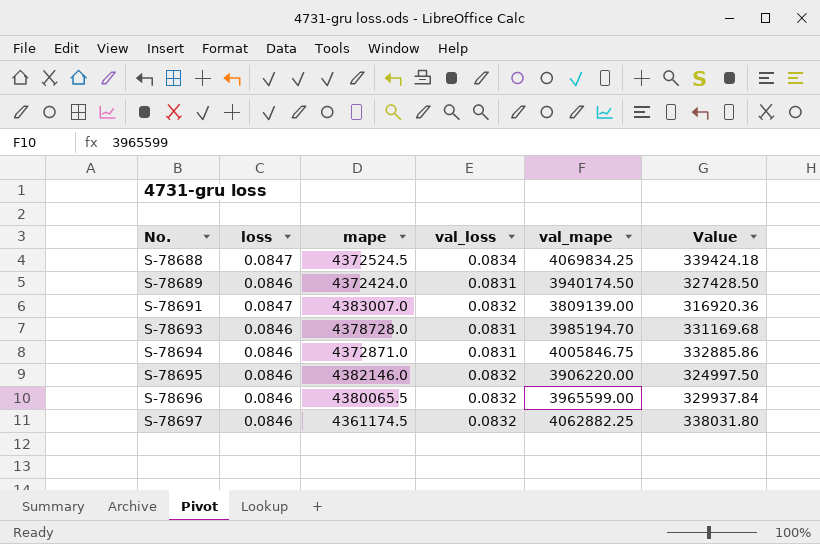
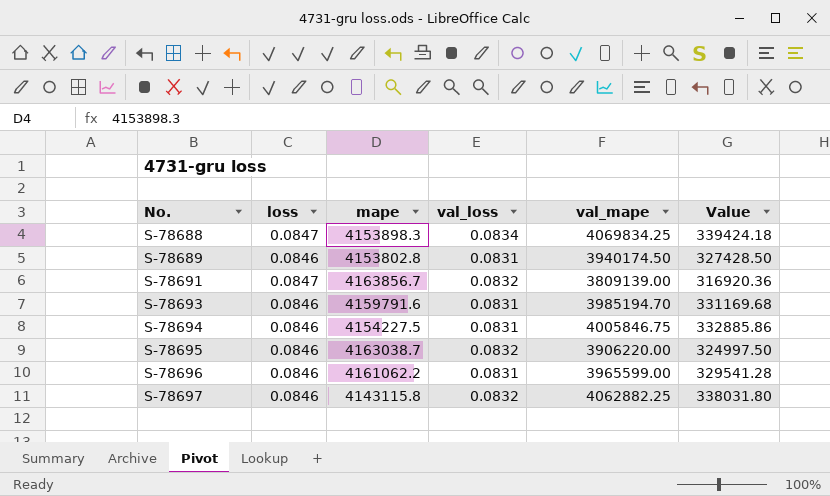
S-78688 | mape: 4372524.5 -> 4153898.3
S-78689 | mape: 4372424.0 -> 4153802.8
S-78691 | mape: 4383007.0 -> 4163856.7
S-78693 | mape: 4378728.0 -> 4159791.6
S-78694 | mape: 4372871.0 -> 4154227.5
S-78695 | mape: 4382146.0 -> 4163038.7
S-78696 | mape: 4380065.5 -> 4161062.2
S-78696 | val_loss: 0.0832 -> 0.0831
S-78696 | Value: 329937.84 -> 329541.28
S-78697 | mape: 4361174.5 -> 4143115.8

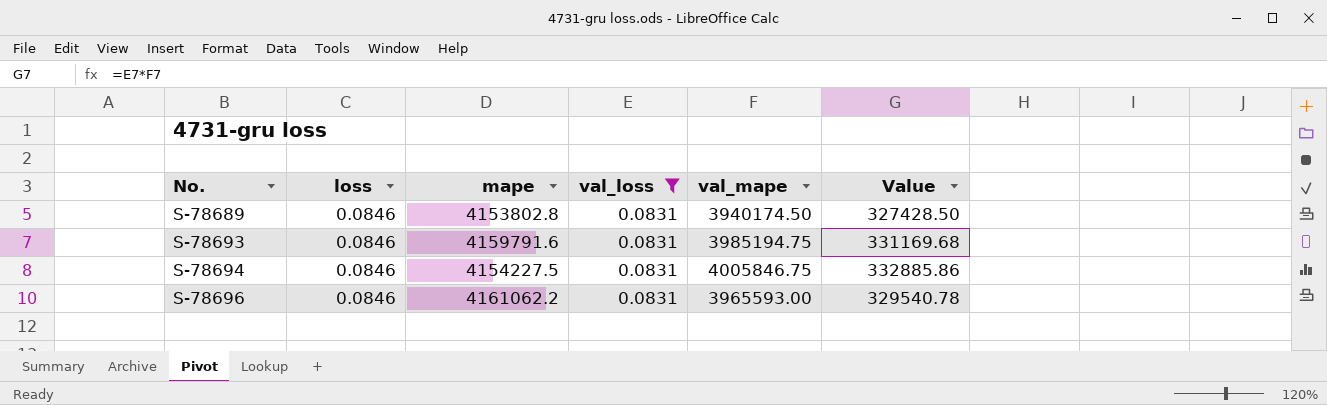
filter: none -> val_loss = 0.0831
S-78693 | val_mape: 3985194.70 -> 3985194.75
S-78696 | val_mape: 3965599.00 -> 3965593.00
S-78696 | Value: 329541.28 -> 329540.78

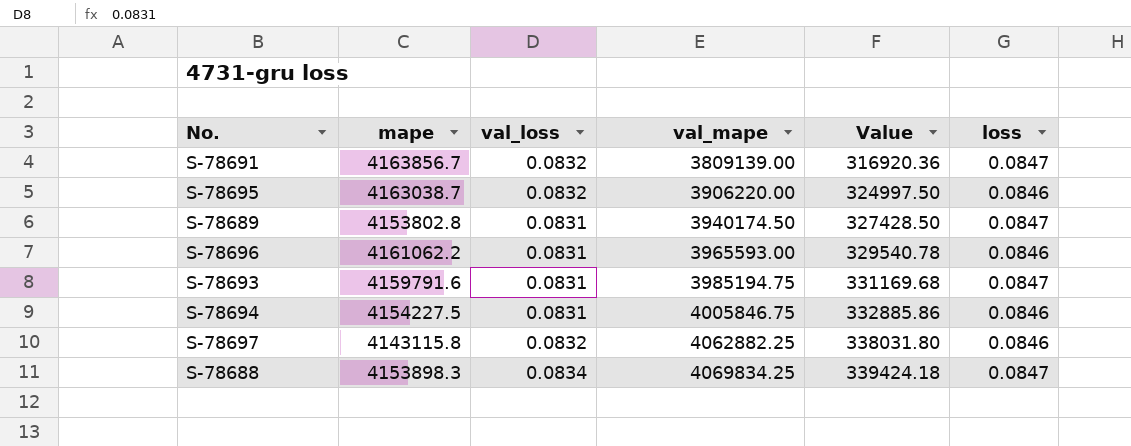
filter: val_loss = 0.0831 -> none
row order: No. ascending -> val_mape ascending
column loss | position: 2 -> 6
S-78689 | loss: 0.0846 -> 0.0847
S-78693 | loss: 0.0846 -> 0.0847

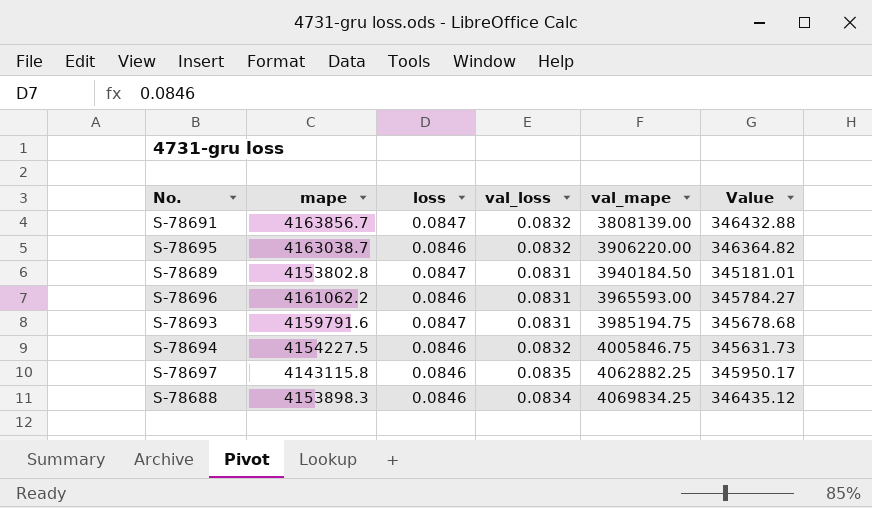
column loss | position: 6 -> 3
column Value | formula: [val_loss] * [val_mape] -> [mape] * [val_loss]
S-78691 | val_mape: 3809139.00 -> 3808139.00
S-78689 | val_mape: 3940174.50 -> 3940184.50
S-78694 | val_loss: 0.0831 -> 0.0832
S-78697 | val_loss: 0.0832 -> 0.0835
S-78688 | loss: 0.0847 -> 0.0846

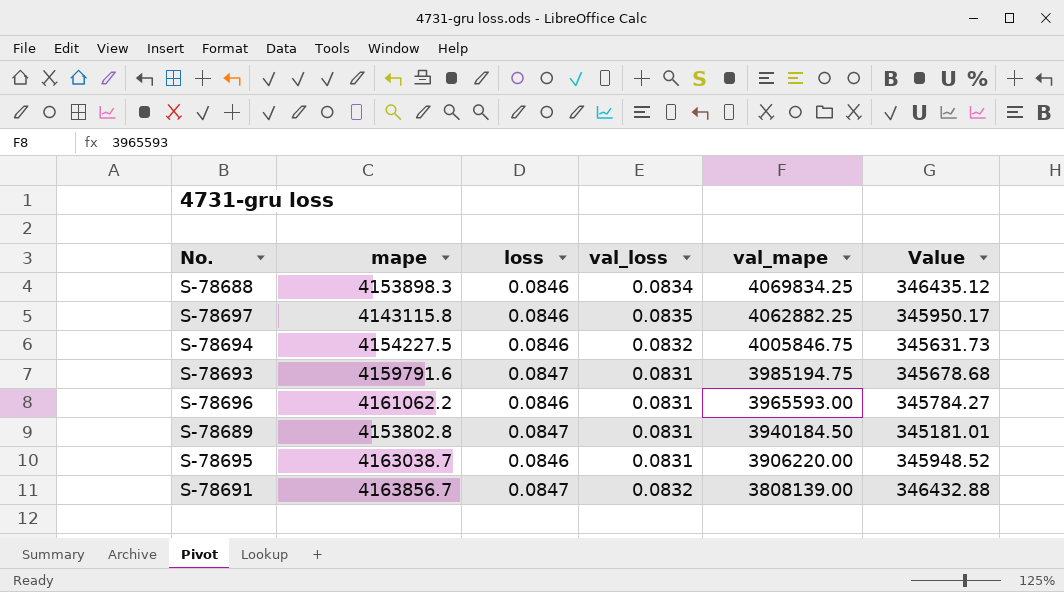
row order: val_mape ascending -> val_mape descending
S-78695 | val_loss: 0.0832 -> 0.0831
S-78695 | Value: 346364.82 -> 345948.52

